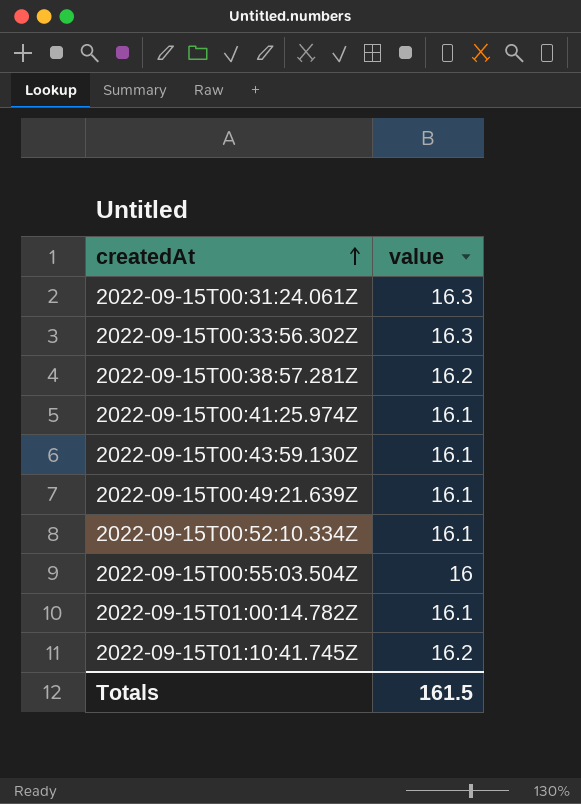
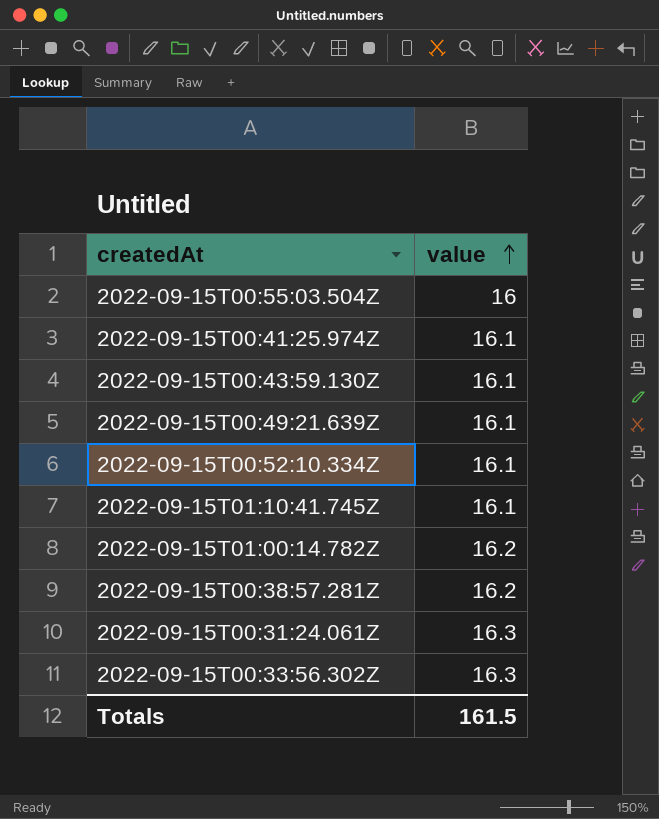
row order: createdAt ascending -> value ascending
2022-09-15T01:10:41.745Z | value: 16.2 -> 16.1
2022-09-15T01:00:14.782Z | value: 16.1 -> 16.2

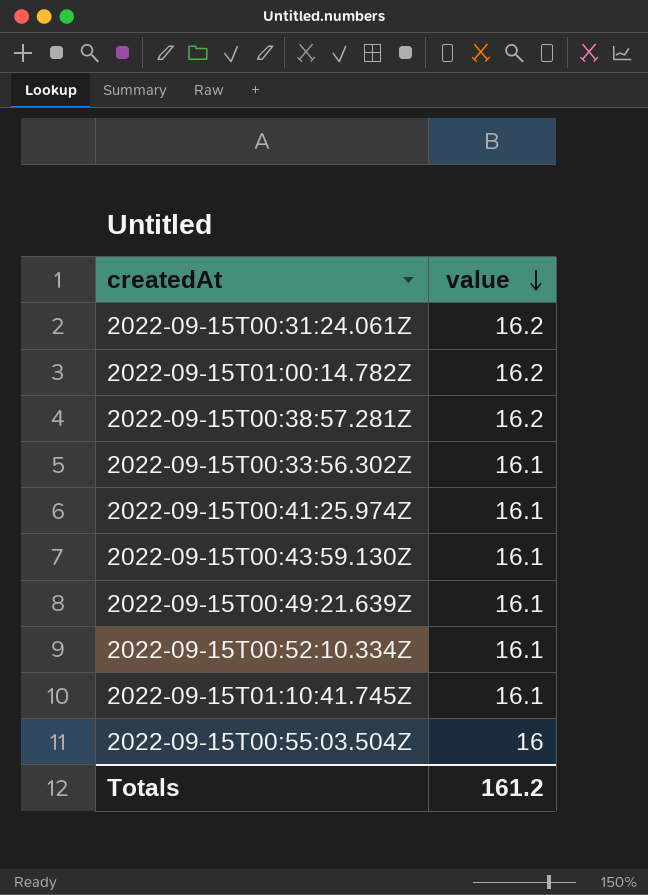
row order: value ascending -> value descending
2022-09-15T00:31:24.061Z | value: 16.3 -> 16.2
2022-09-15T00:33:56.302Z | value: 16.3 -> 16.1
Totals | value: 161.5 -> 161.2

